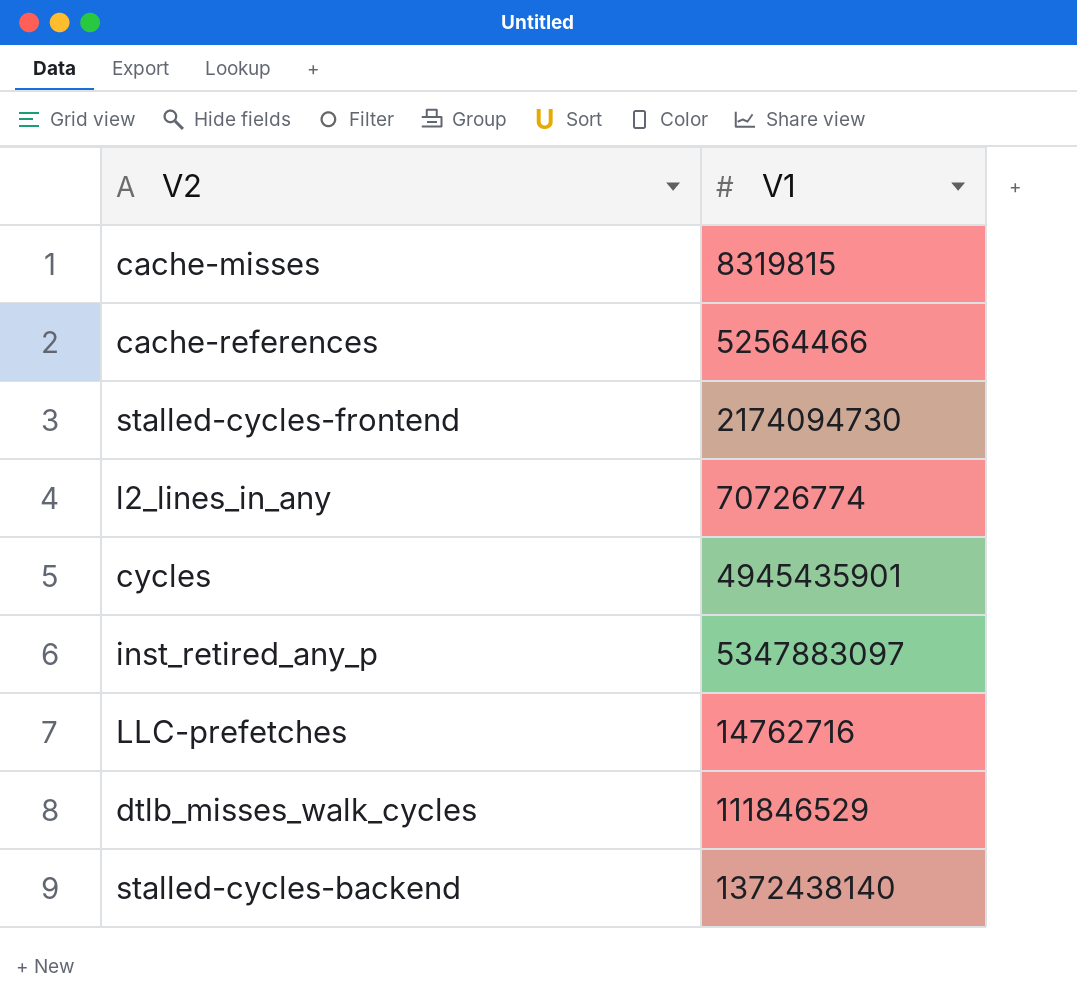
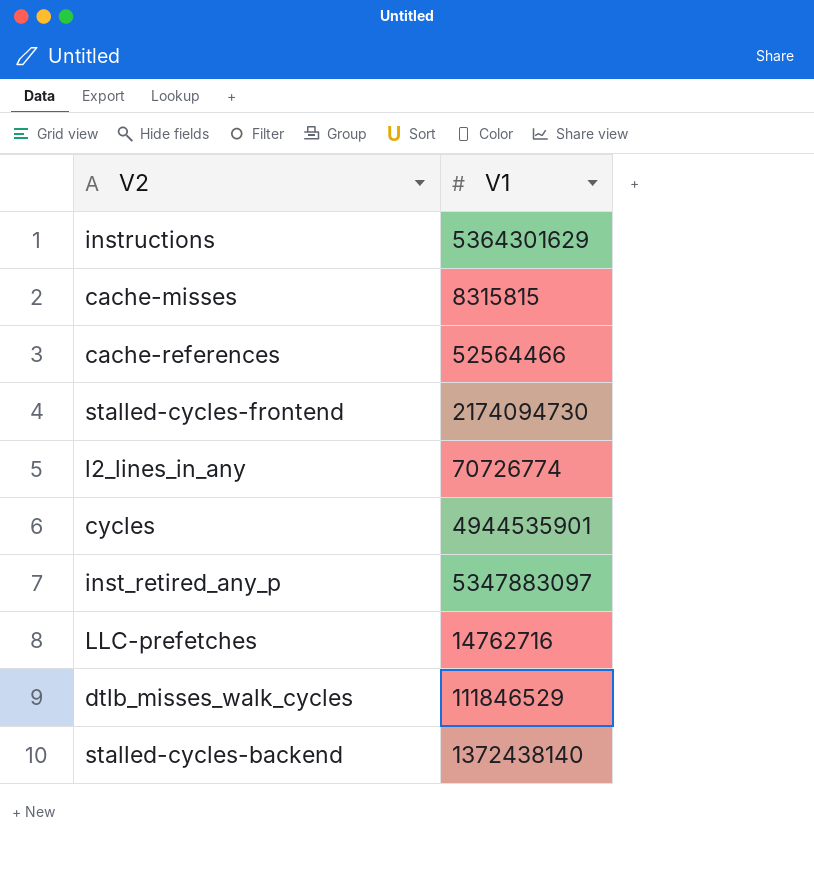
row instructions: none -> 5364301629
cache-misses | V1: 8319815 -> 8315815
cycles | V1: 4945435901 -> 4944535901

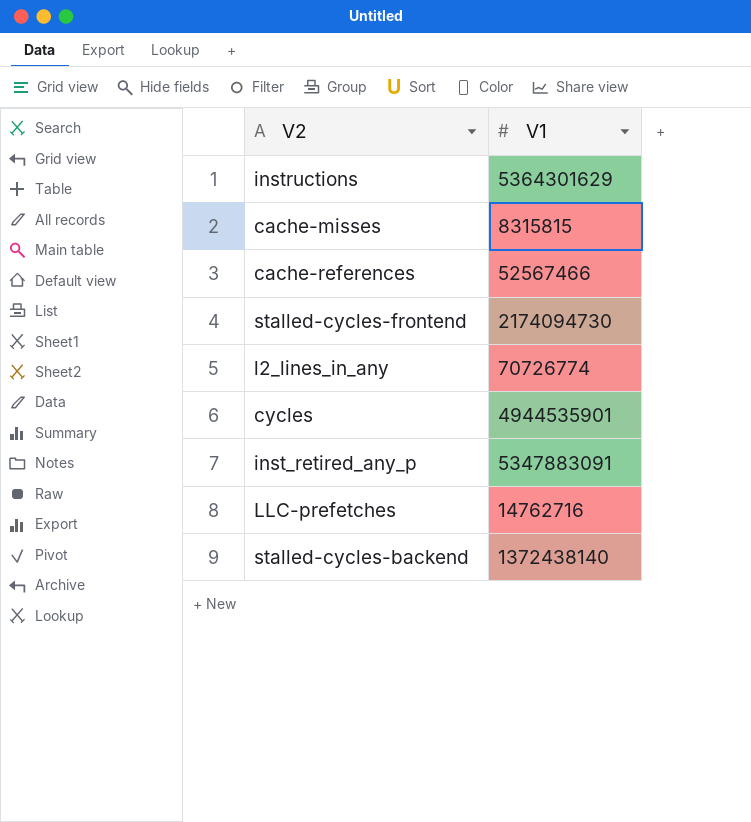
row dtlb_misses_walk_cycles: 111846529 -> none
cache-references | V1: 52564466 -> 52567466
inst_retired_any_p | V1: 5347883097 -> 5347883091

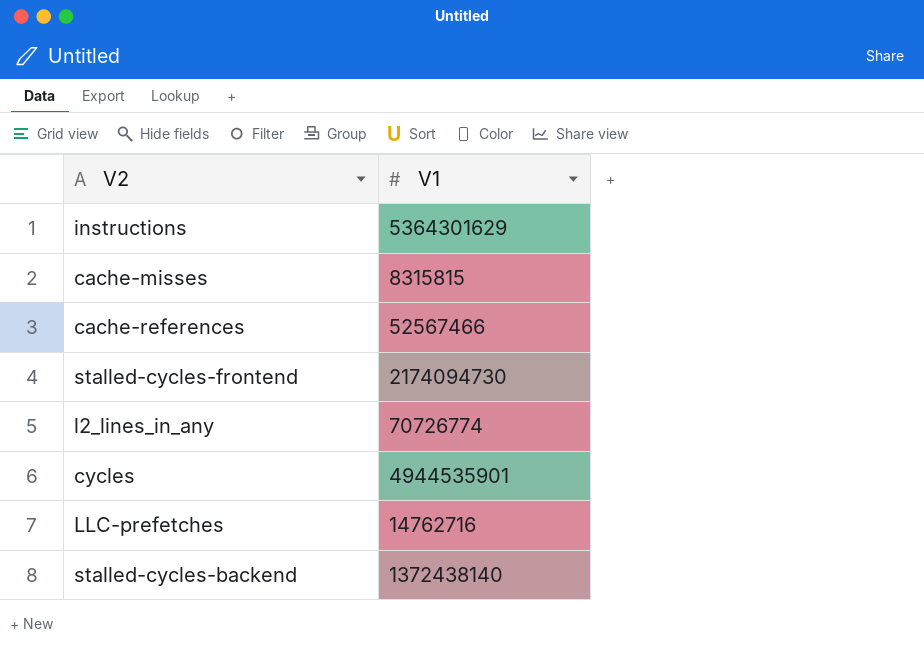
row inst_retired_any_p: 5347883091 -> none

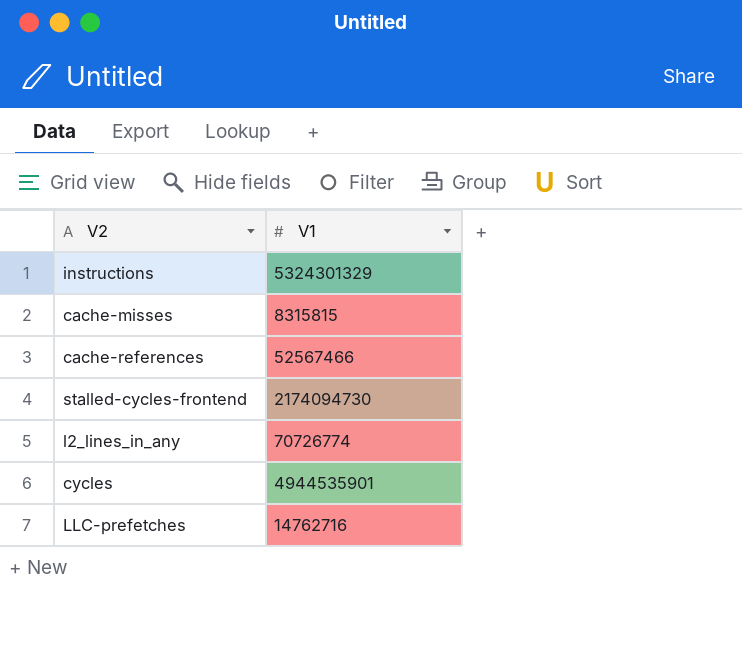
row stalled-cycles-backend: 1372438140 -> none
instructions | V1: 5364301629 -> 5324301329

